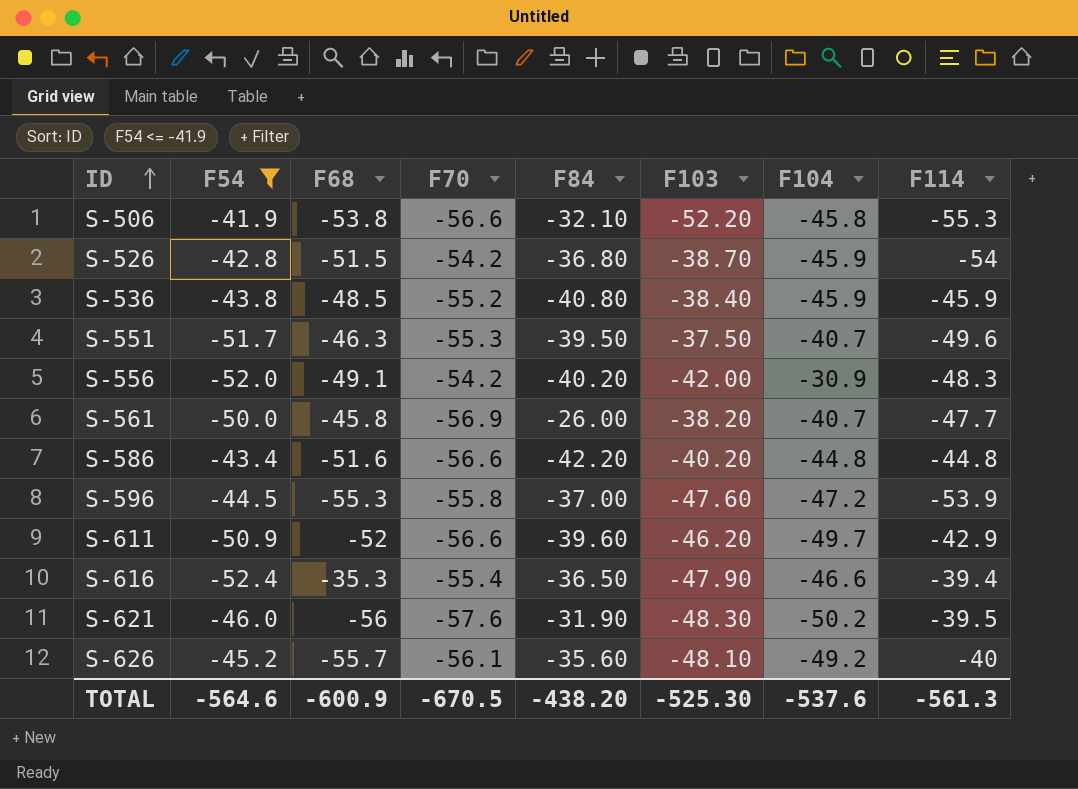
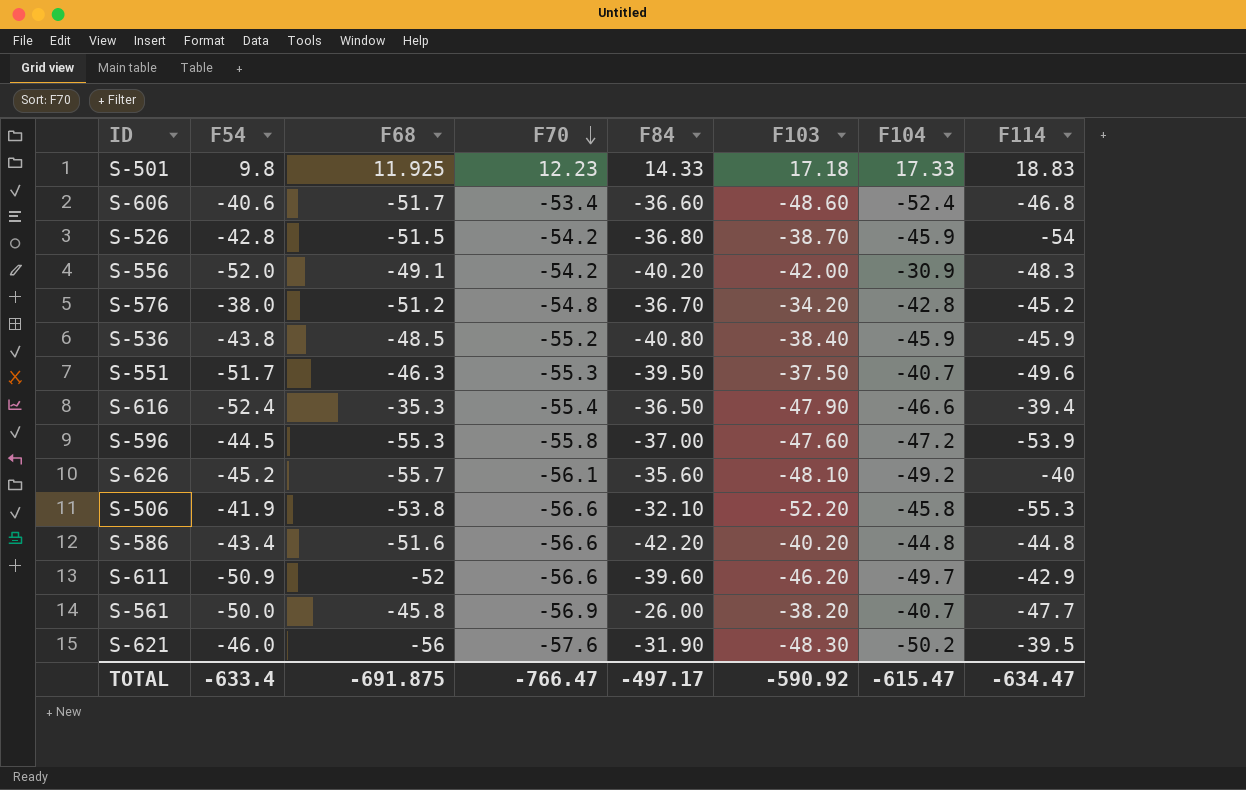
filter: F54 <= -41.9 -> none
row order: ID ascending -> F70 descending
TOTAL | F54: -564.6 -> -633.4
TOTAL | F68: -600.9 -> -691.875
TOTAL | F70: -670.5 -> -766.47
TOTAL | F84: -438.20 -> -497.17
TOTAL | F103: -525.30 -> -590.92
TOTAL | F104: -537.6 -> -615.47
TOTAL | F114: -561.3 -> -634.47

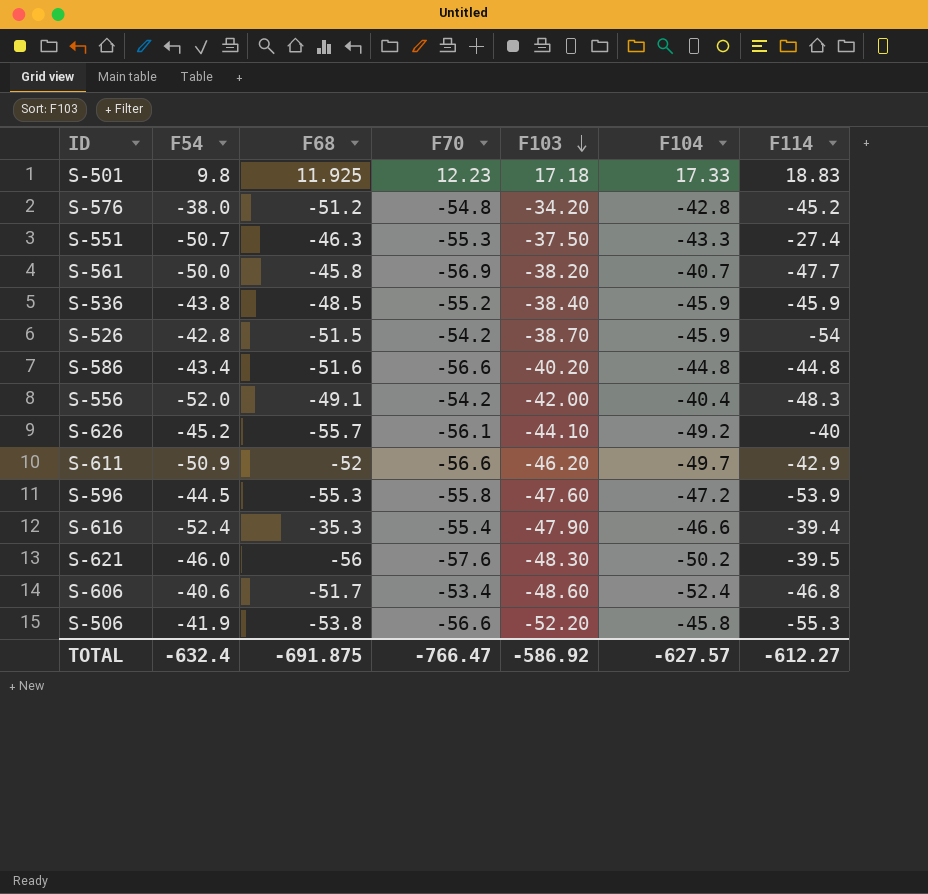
row order: F70 descending -> F103 descending
column F84 | position: 5 -> none
S-551 | F54: -51.7 -> -50.7
S-551 | F104: -40.7 -> -43.3
S-551 | F114: -49.6 -> -27.4
S-556 | F104: -30.9 -> -40.4
S-626 | F103: -48.10 -> -44.10
TOTAL | F54: -633.4 -> -632.4
TOTAL | F103: -590.92 -> -586.92
TOTAL | F104: -615.47 -> -627.57
TOTAL | F114: -634.47 -> -612.27

